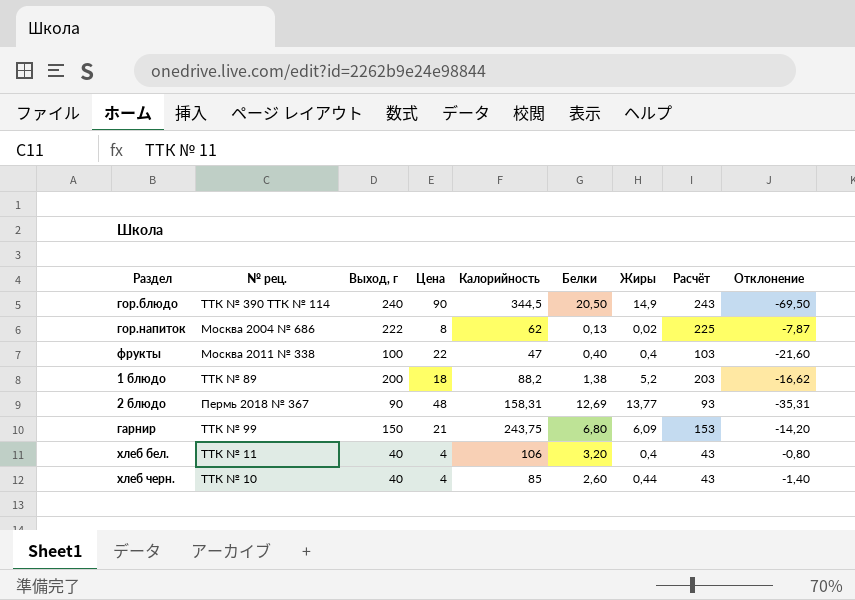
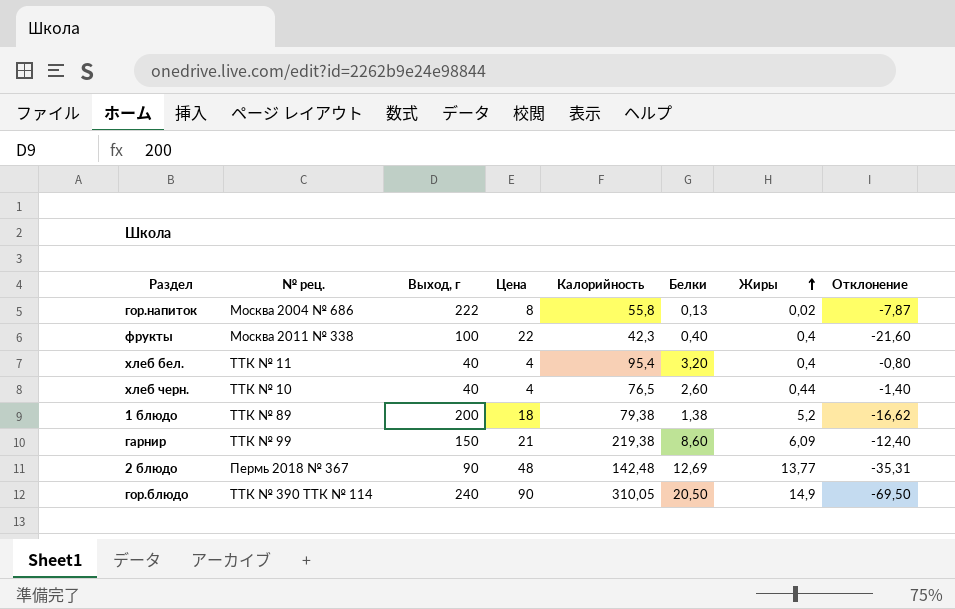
row order: none -> Жиры ascending
column Расчёт | formula: [Выход, г] + 3 -> none
гор.напиток | Калорийность: 62 -> 55,8
фрукты | Калорийность: 47 -> 42,3
хлеб бел. | Калорийность: 106 -> 95,4
хлеб черн. | Калорийность: 85 -> 76,5
1 блюдо | Калорийность: 88,2 -> 79,38
гарнир | Калорийность: 243,75 -> 219,38
гарнир | Белки: 6,80 -> 8,60
гарнир | Отклонение: -14,20 -> -12,40
2 блюдо | Калорийность: 158,31 -> 142,48
гор.блюдо | Калорийность: 344,5 -> 310,05

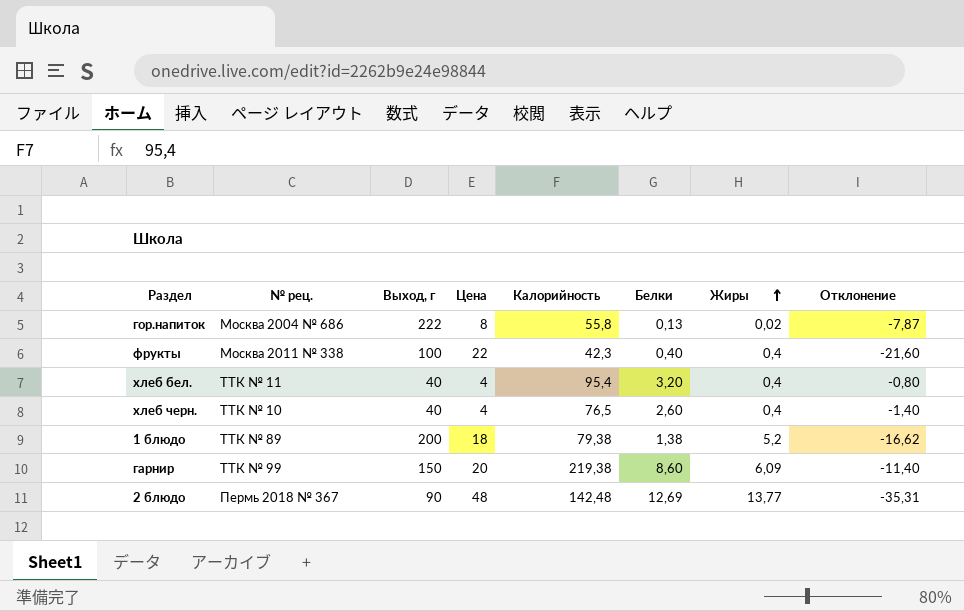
row гор.блюдо: ТТК № 390 ТТК № 114 | 240 | 90 | 310,05 | 20,50 | 14,9 | -69,50 -> none
хлеб черн. | Жиры: 0,44 -> 0,4
гарнир | Цена: 21 -> 20
гарнир | Отклонение: -12,40 -> -11,40

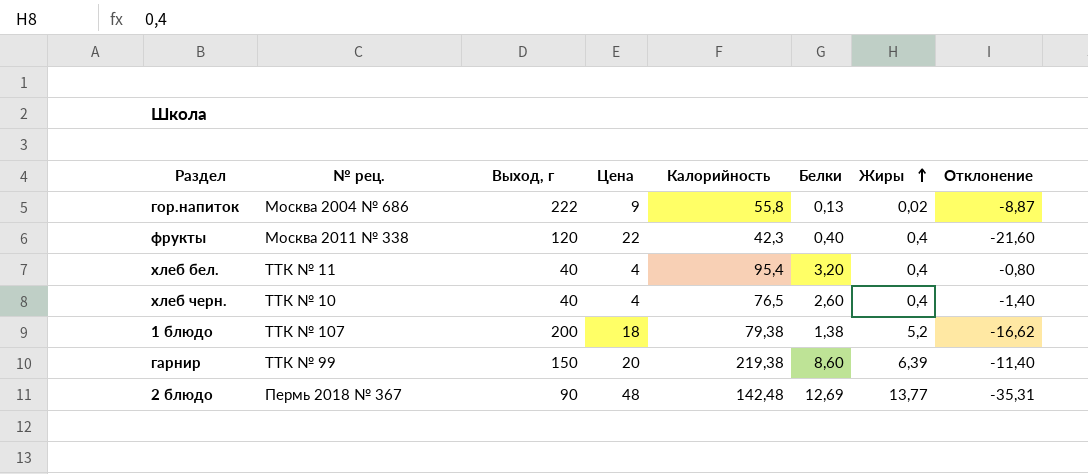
гор.напиток | Цена: 8 -> 9
гор.напиток | Отклонение: -7,87 -> -8,87
фрукты | Выход, г: 100 -> 120
1 блюдо | № рец.: ТТК № 89 -> ТТК № 107
гарнир | Жиры: 6,09 -> 6,39

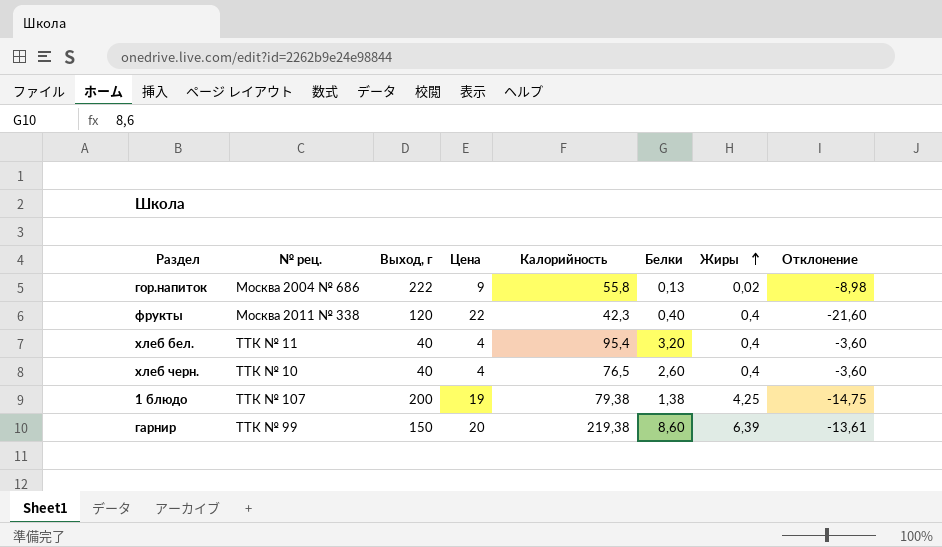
column Отклонение | formula: [Белки] - [Цена] -> [Жиры] - [Цена]
row 2 блюдо: Пермь 2018 № 367 | 90 | 48 | 142,48 | 12,69 | 13,77 | -35,31 -> none
1 блюдо | Цена: 18 -> 19
1 блюдо | Жиры: 5,2 -> 4,25

